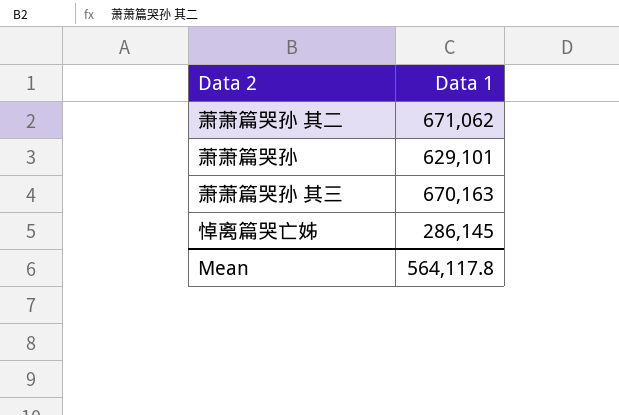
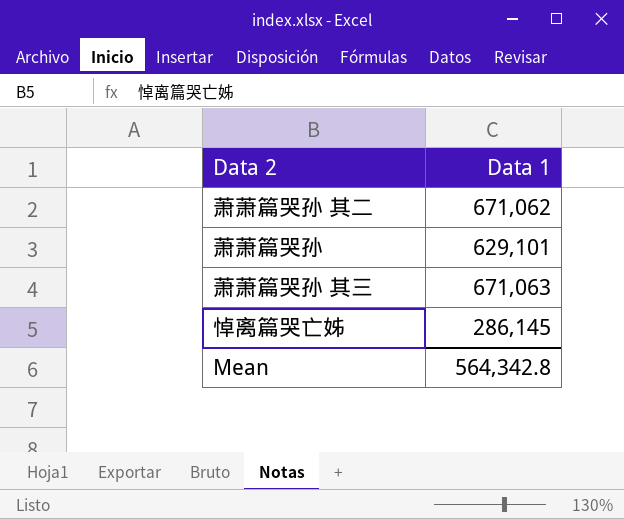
萧萧篇哭孙 其三 | Data 1: 670,163 -> 671,063
Mean | Data 1: 564,117.8 -> 564,342.8

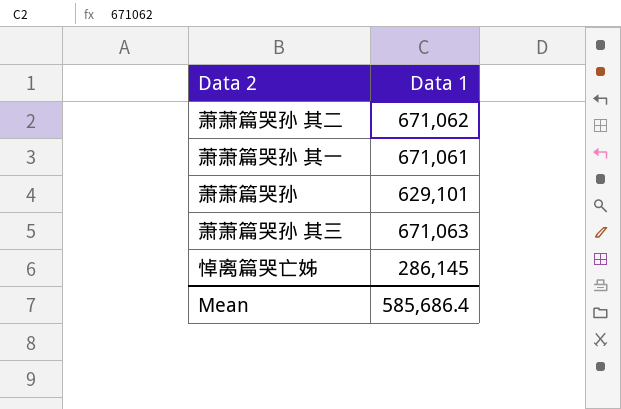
row 萧萧篇哭孙 其一: none -> 671,061
Mean | Data 1: 564,342.8 -> 585,686.4

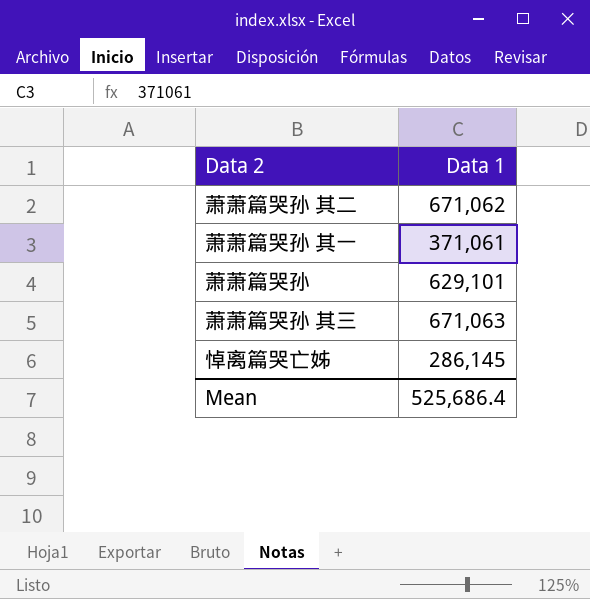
萧萧篇哭孙 其一 | Data 1: 671,061 -> 371,061
Mean | Data 1: 585,686.4 -> 525,686.4

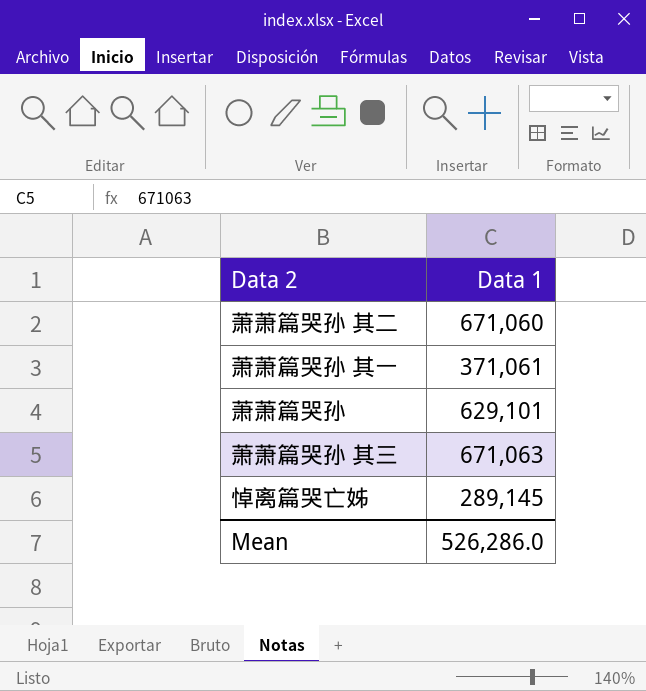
萧萧篇哭孙 其二 | Data 1: 671,062 -> 671,060
悼离篇哭亡姊 | Data 1: 286,145 -> 289,145
Mean | Data 1: 525,686.4 -> 526,286.0

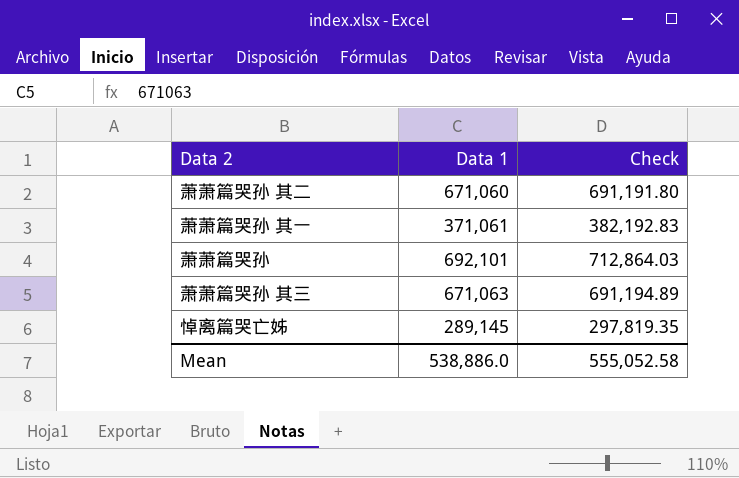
column Check | formula: none -> [Data 1] * 1.03
萧萧篇哭孙 | Data 1: 629,101 -> 692,101
Mean | Data 1: 526,286.0 -> 538,886.0

